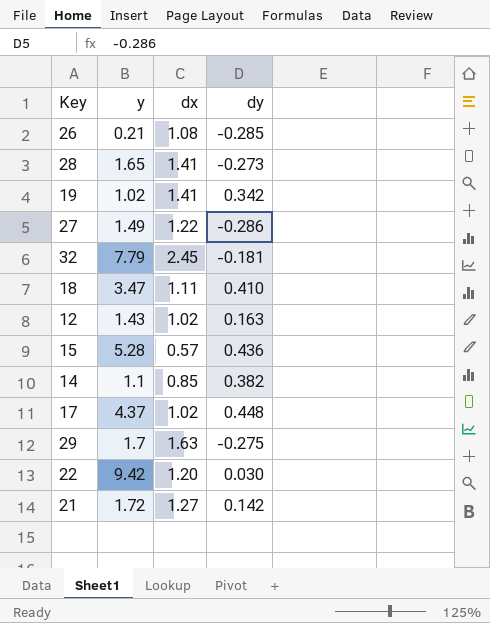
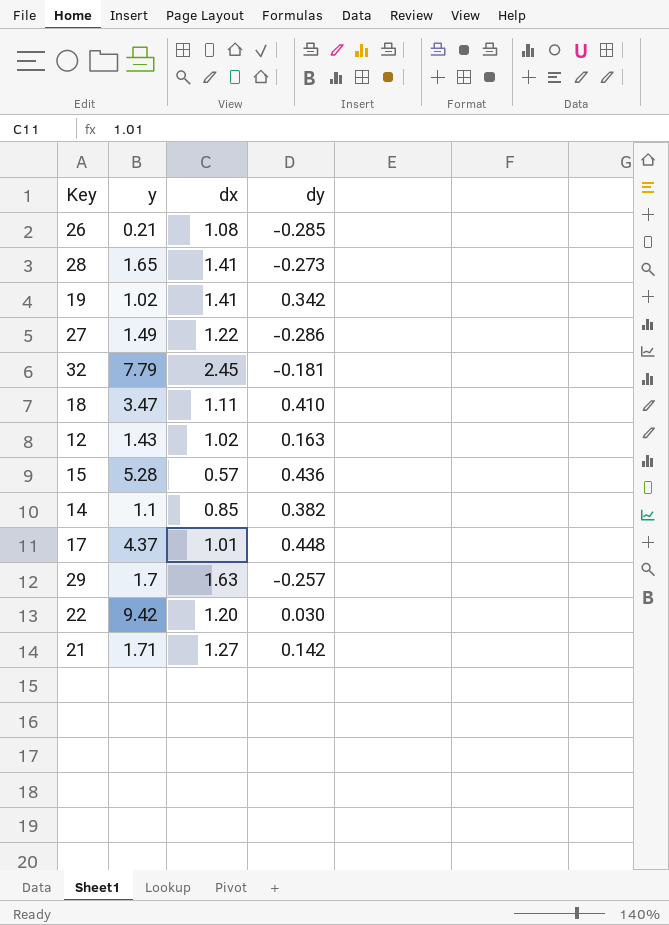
17 | dx: 1.02 -> 1.01
29 | dy: -0.275 -> -0.257
21 | y: 1.72 -> 1.71

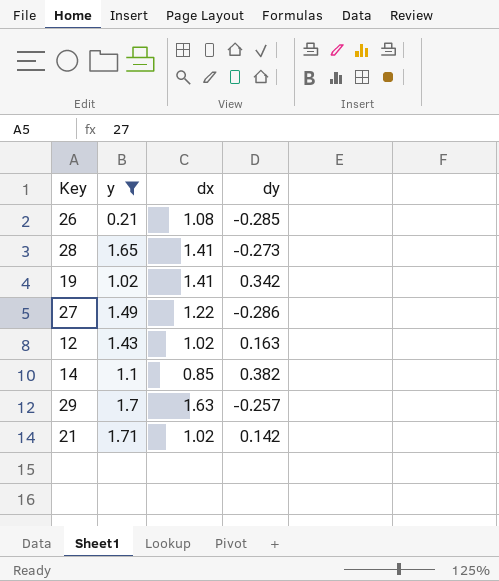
filter: none -> y <= 1.71
21 | dx: 1.27 -> 1.02

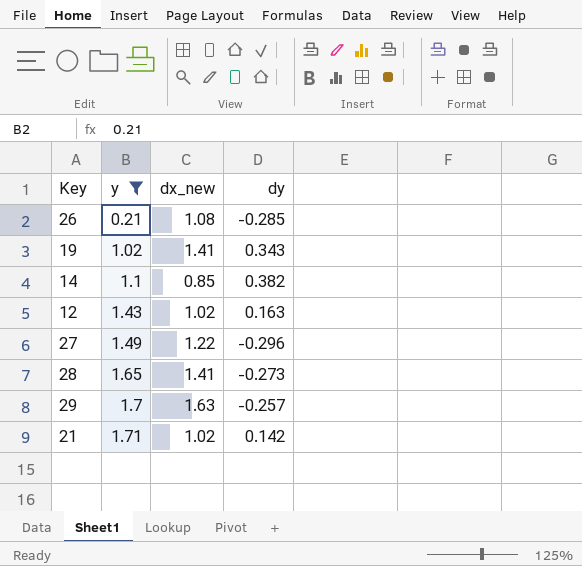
row order: none -> y ascending
column name: dx -> dx_new
19 | dy: 0.342 -> 0.343
27 | dy: -0.286 -> -0.296

